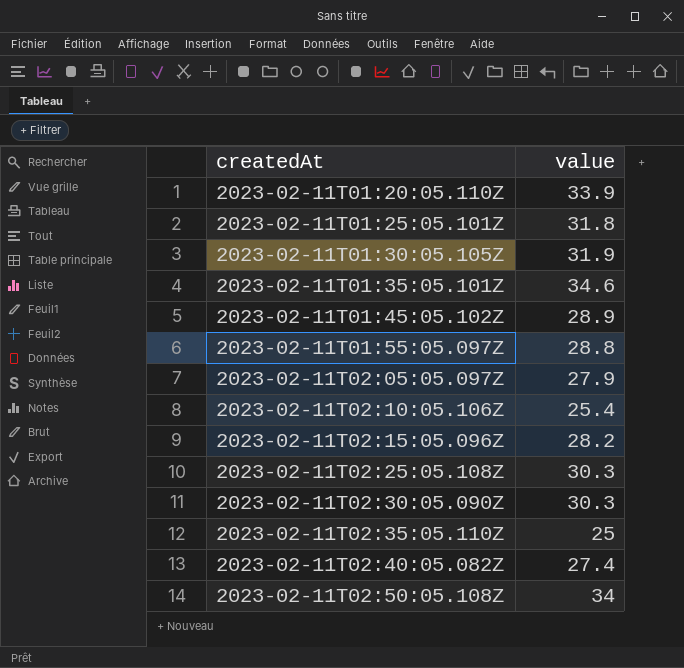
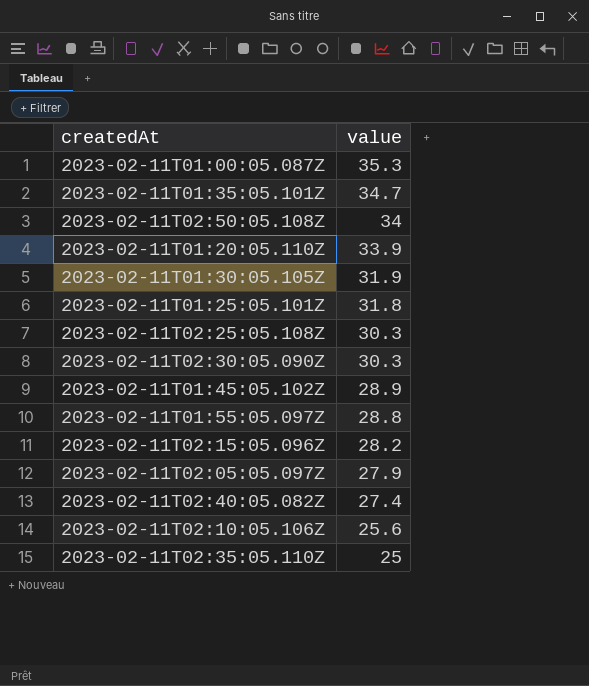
row order: createdAt ascending -> value descending
row 2023-02-11T01:00:05.087Z: none -> 35.3
2023-02-11T01:35:05.101Z | value: 34.6 -> 34.7
2023-02-11T02:10:05.106Z | value: 25.4 -> 25.6

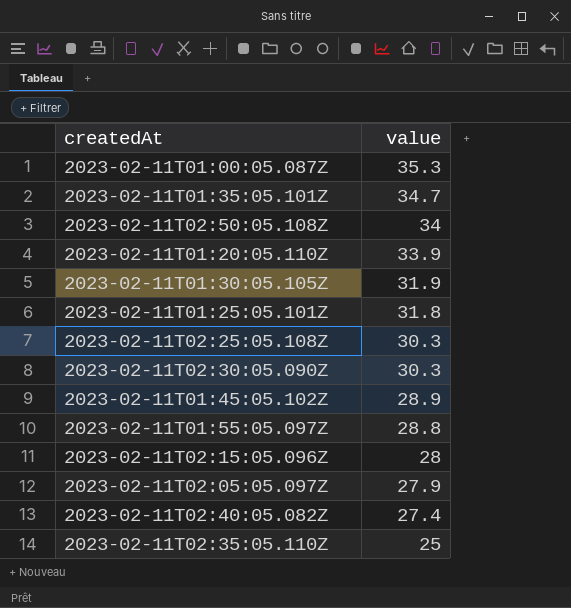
row 2023-02-11T02:10:05.106Z: 25.6 -> none
2023-02-11T02:15:05.096Z | value: 28.2 -> 28

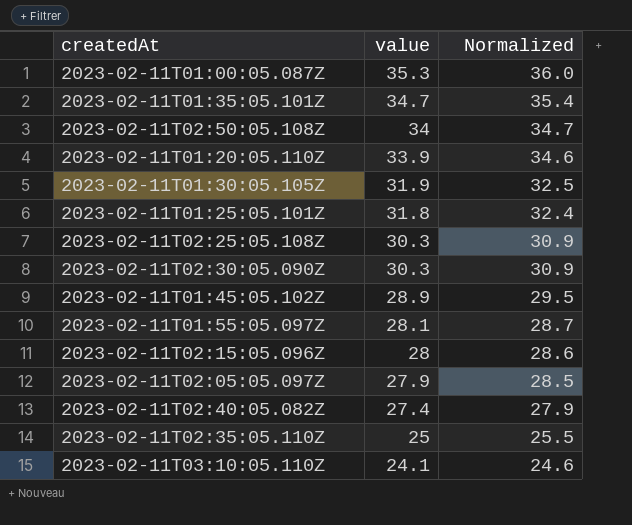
column Normalized | formula: none -> [value] * 1.02
2023-02-11T01:55:05.097Z | value: 28.8 -> 28.1
row 2023-02-11T03:10:05.110Z: none -> 24.1 | 24.6

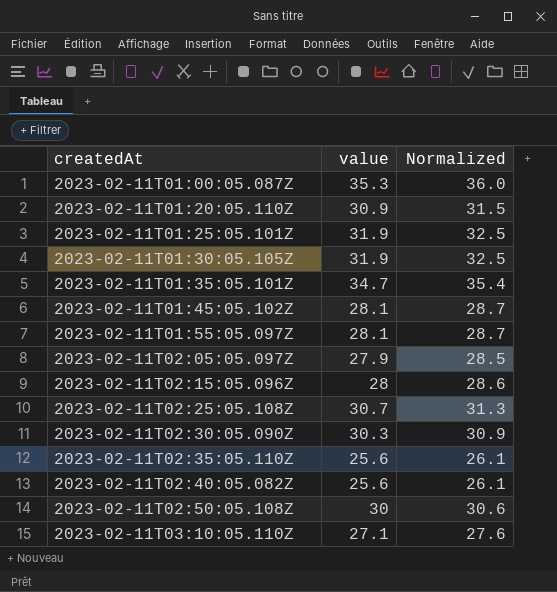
row order: value descending -> createdAt ascending
2023-02-11T01:20:05.110Z | value: 33.9 -> 30.9
2023-02-11T01:20:05.110Z | Normalized: 34.6 -> 31.5
2023-02-11T01:25:05.101Z | value: 31.8 -> 31.9
2023-02-11T01:25:05.101Z | Normalized: 32.4 -> 32.5
2023-02-11T01:45:05.102Z | value: 28.9 -> 28.1
2023-02-11T01:45:05.102Z | Normalized: 29.5 -> 28.7
2023-02-11T02:25:05.108Z | value: 30.3 -> 30.7
2023-02-11T02:25:05.108Z | Normalized: 30.9 -> 31.3
2023-02-11T02:35:05.110Z | value: 25 -> 25.6
2023-02-11T02:35:05.110Z | Normalized: 25.5 -> 26.1
2023-02-11T02:40:05.082Z | value: 27.4 -> 25.6
2023-02-11T02:40:05.082Z | Normalized: 27.9 -> 26.1
2023-02-11T02:50:05.108Z | value: 34 -> 30
2023-02-11T02:50:05.108Z | Normalized: 34.7 -> 30.6
2023-02-11T03:10:05.110Z | value: 24.1 -> 27.1
2023-02-11T03:10:05.110Z | Normalized: 24.6 -> 27.6

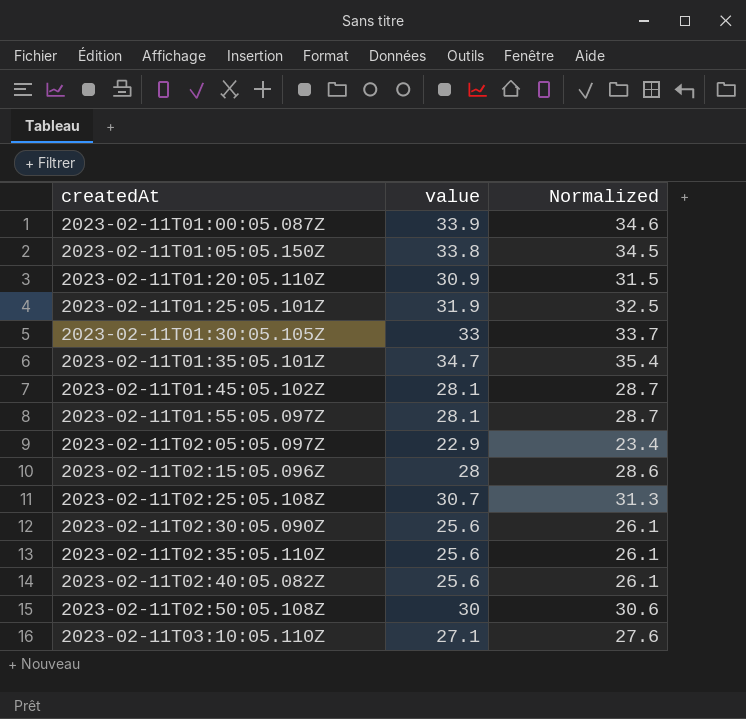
2023-02-11T01:00:05.087Z | value: 35.3 -> 33.9
2023-02-11T01:00:05.087Z | Normalized: 36.0 -> 34.6
row 2023-02-11T01:05:05.150Z: none -> 33.8 | 34.5
2023-02-11T01:30:05.105Z | value: 31.9 -> 33
2023-02-11T01:30:05.105Z | Normalized: 32.5 -> 33.7
2023-02-11T02:05:05.097Z | value: 27.9 -> 22.9
2023-02-11T02:05:05.097Z | Normalized: 28.5 -> 23.4
2023-02-11T02:30:05.090Z | value: 30.3 -> 25.6
2023-02-11T02:30:05.090Z | Normalized: 30.9 -> 26.1

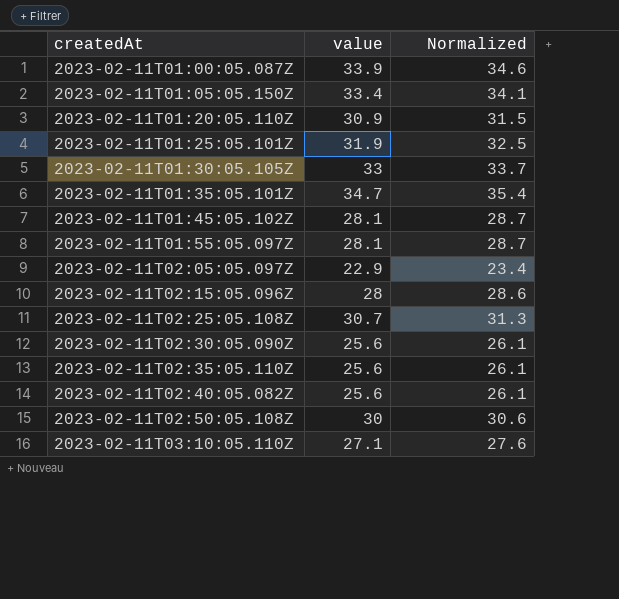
2023-02-11T01:05:05.150Z | value: 33.8 -> 33.4
2023-02-11T01:05:05.150Z | Normalized: 34.5 -> 34.1

